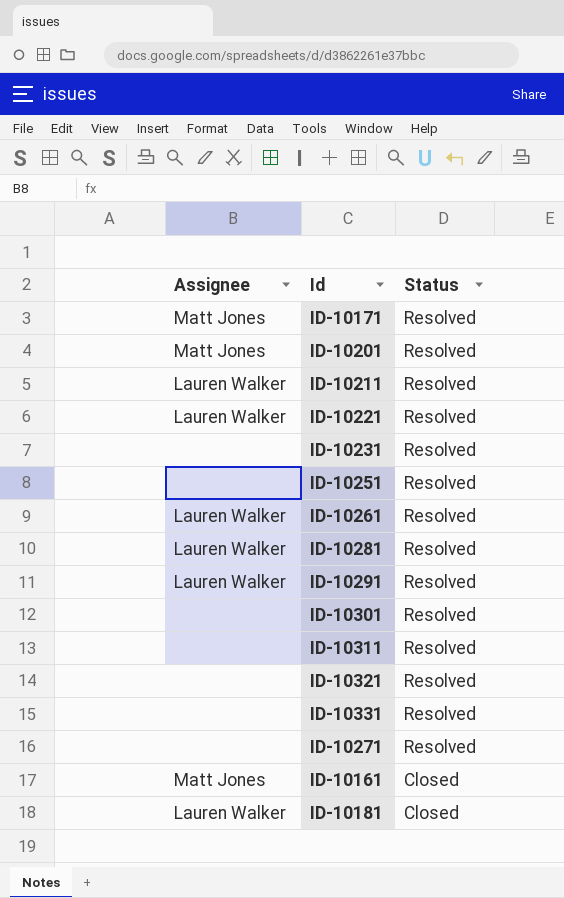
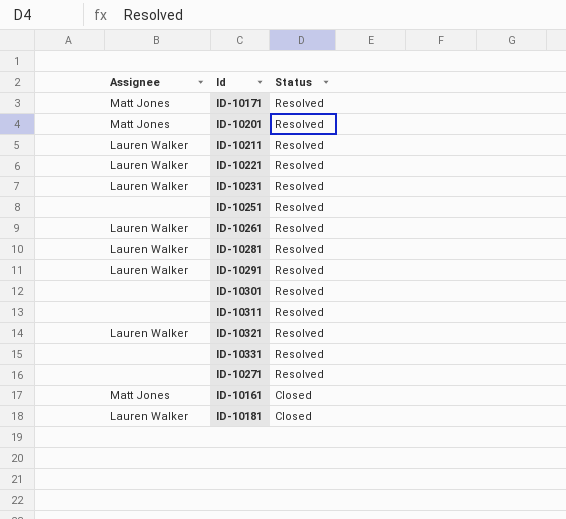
ID-10231 | Assignee: none -> Lauren Walker
ID-10321 | Assignee: none -> Lauren Walker

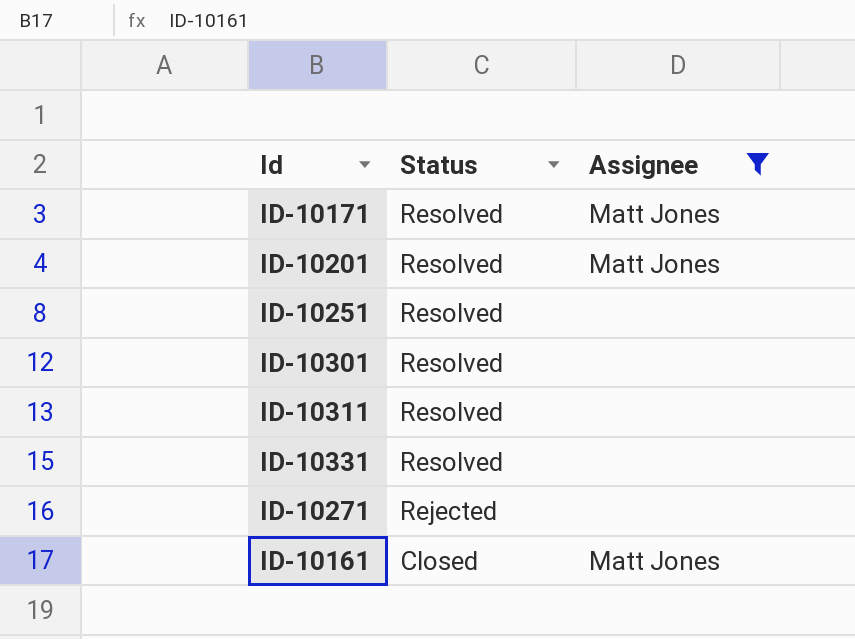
filter: none -> Assignee != Lauren Walker
column Assignee | position: 1 -> 3
ID-10271 | Status: Resolved -> Rejected

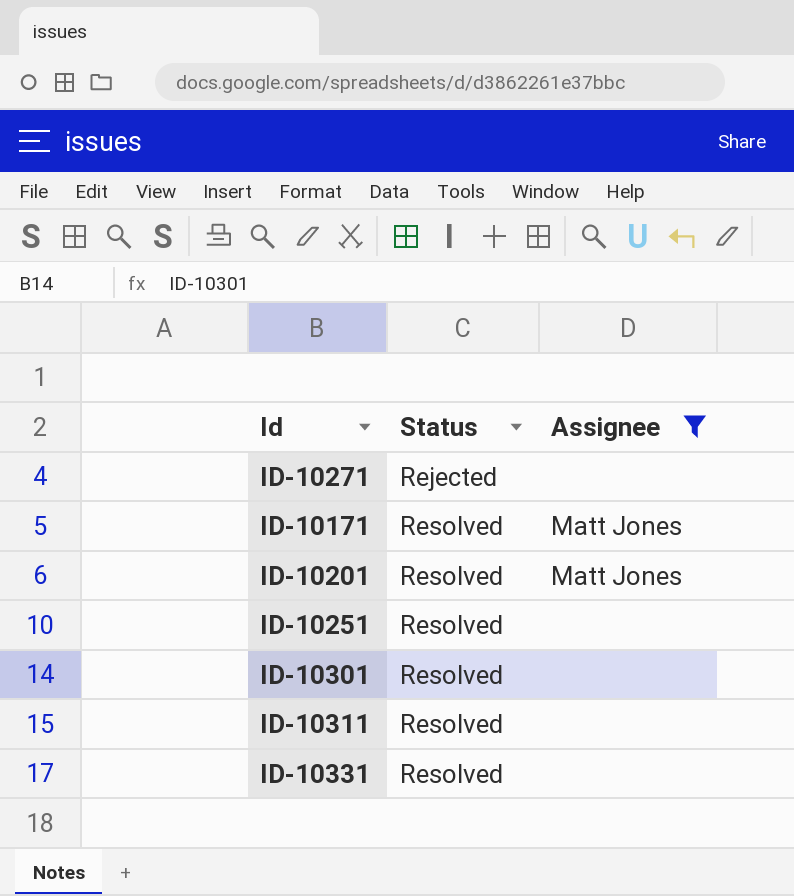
row order: Status descending -> Status ascending
row ID-10161: Closed | Matt Jones -> none

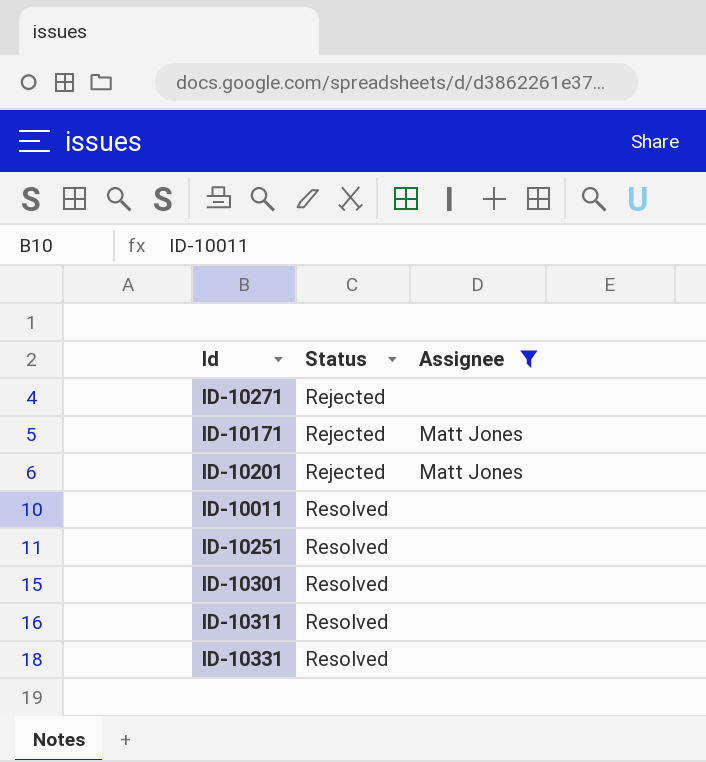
ID-10171 | Status: Resolved -> Rejected
ID-10201 | Status: Resolved -> Rejected
row ID-10011: none -> Resolved | none

